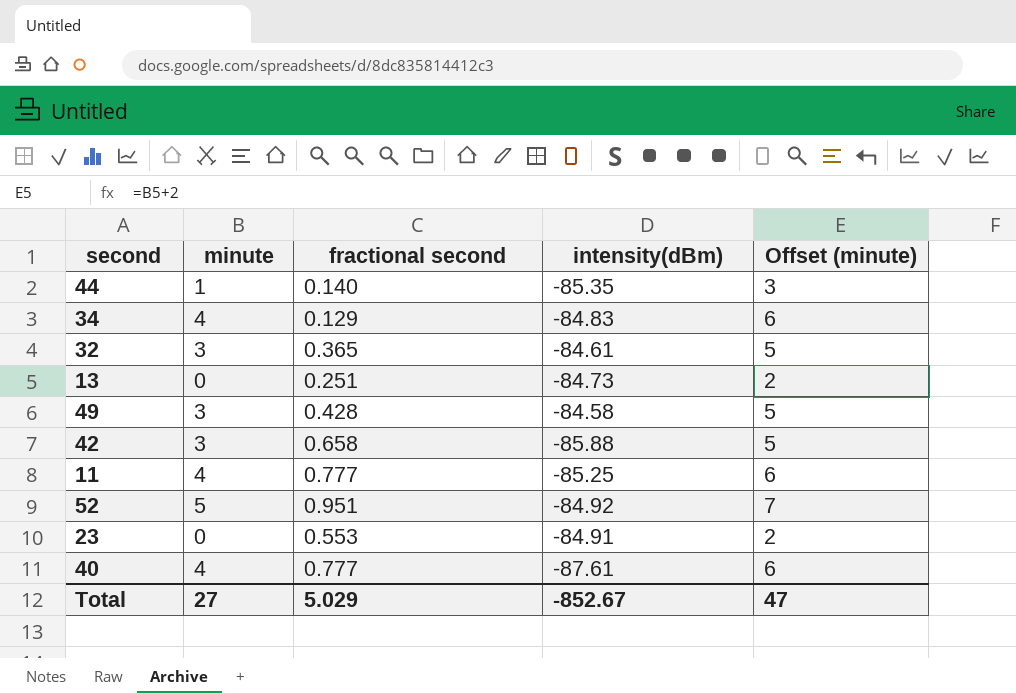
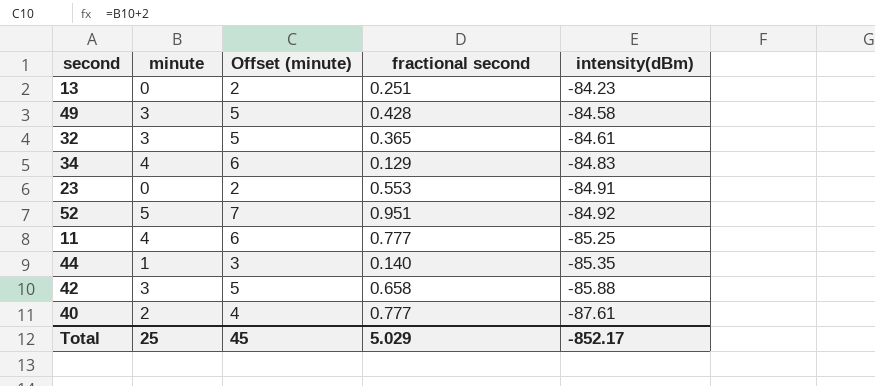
row order: none -> intensity(dBm) descending
column Offset (minute) | position: 5 -> 3
13 | intensity(dBm): -84.73 -> -84.23
40 | minute: 4 -> 2
40 | Offset (minute): 6 -> 4
Total | minute: 27 -> 25
Total | Offset (minute): 47 -> 45
Total | intensity(dBm): -852.67 -> -852.17

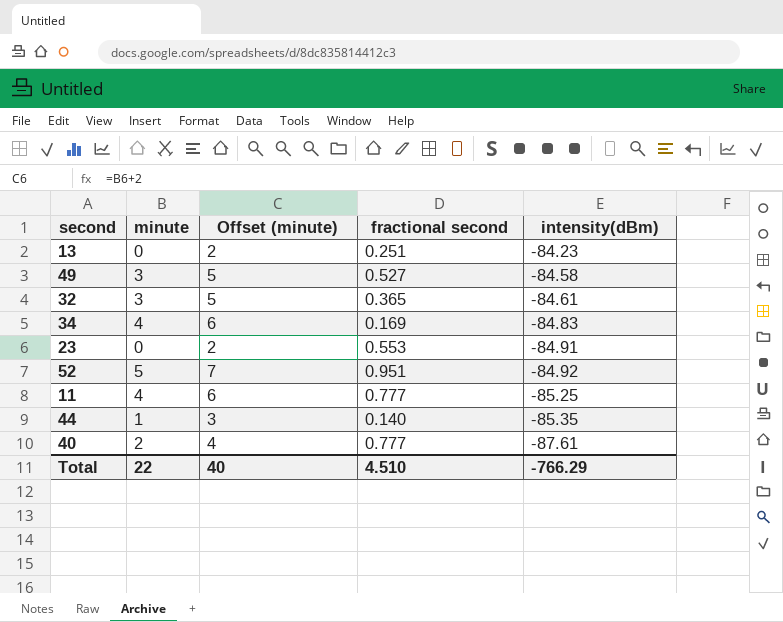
row 42: 3 | 5 | 0.658 | -85.88 -> none
49 | fractional second: 0.428 -> 0.527
34 | fractional second: 0.129 -> 0.169
Total | minute: 25 -> 22
Total | Offset (minute): 45 -> 40
Total | fractional second: 5.029 -> 4.510
Total | intensity(dBm): -852.17 -> -766.29

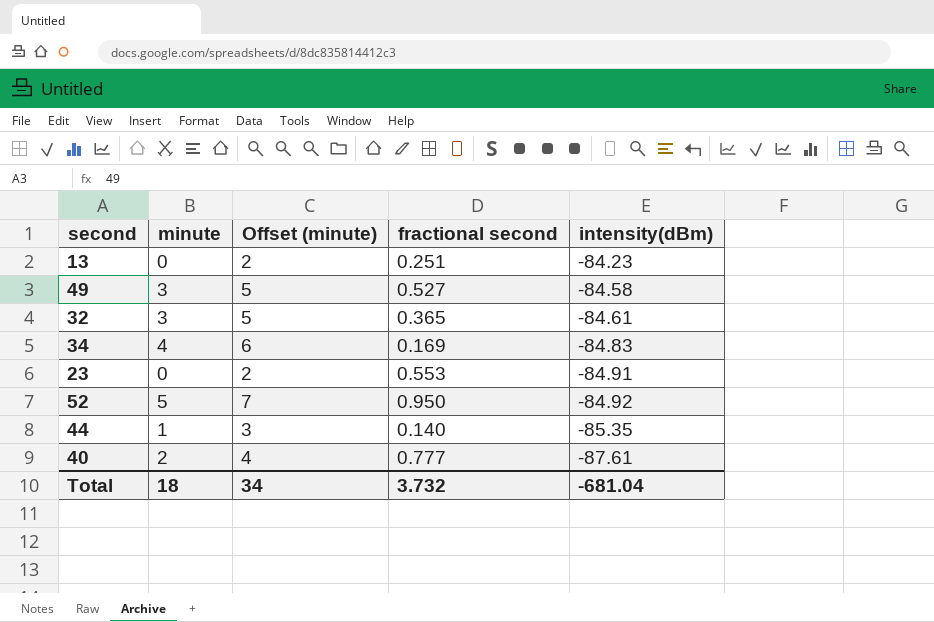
row 11: 4 | 6 | 0.777 | -85.25 -> none
52 | fractional second: 0.951 -> 0.950
Total | minute: 22 -> 18
Total | Offset (minute): 40 -> 34
Total | fractional second: 4.510 -> 3.732
Total | intensity(dBm): -766.29 -> -681.04

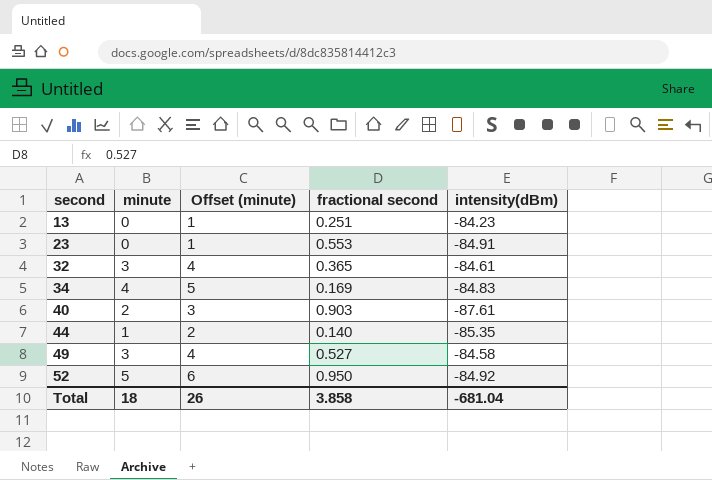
row order: intensity(dBm) descending -> second ascending
column Offset (minute) | formula: [minute] + 2 -> [minute] + 1
40 | fractional second: 0.777 -> 0.903
Total | Offset (minute): 34 -> 26
Total | fractional second: 3.732 -> 3.858

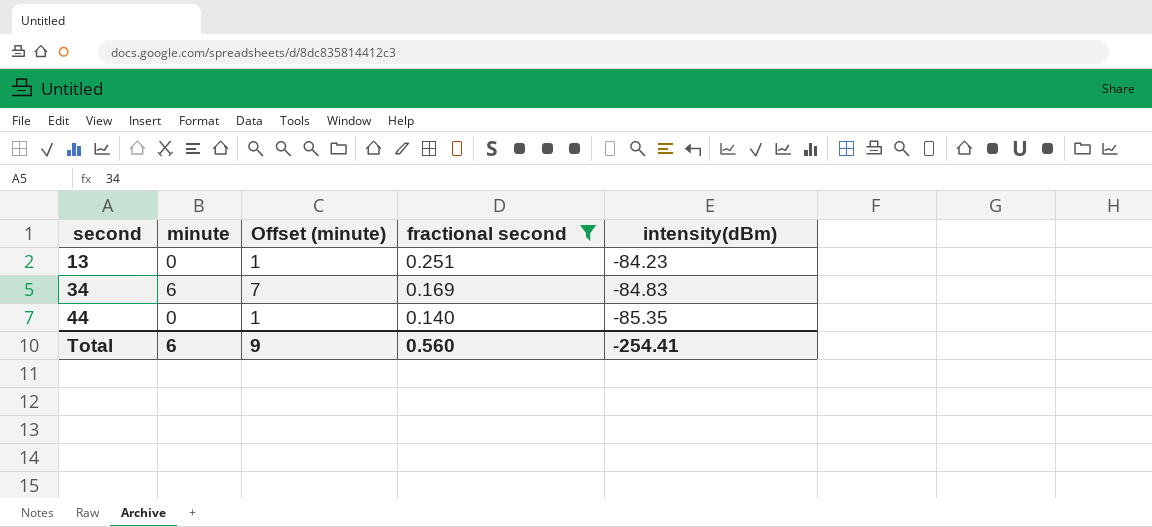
filter: none -> fractional second <= 0.251
34 | minute: 4 -> 6
34 | Offset (minute): 5 -> 7
44 | minute: 1 -> 0
44 | Offset (minute): 2 -> 1
Total | minute: 18 -> 6
Total | Offset (minute): 26 -> 9
Total | fractional second: 3.858 -> 0.560
Total | intensity(dBm): -681.04 -> -254.41

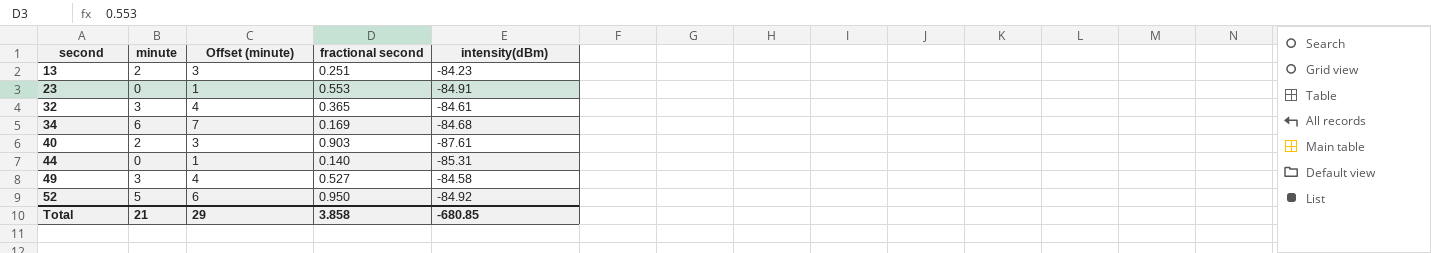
filter: fractional second <= 0.251 -> none
13 | minute: 0 -> 2
13 | Offset (minute): 1 -> 3
34 | intensity(dBm): -84.83 -> -84.68
44 | intensity(dBm): -85.35 -> -85.31
Total | minute: 6 -> 21
Total | Offset (minute): 9 -> 29
Total | fractional second: 0.560 -> 3.858
Total | intensity(dBm): -254.41 -> -680.85

